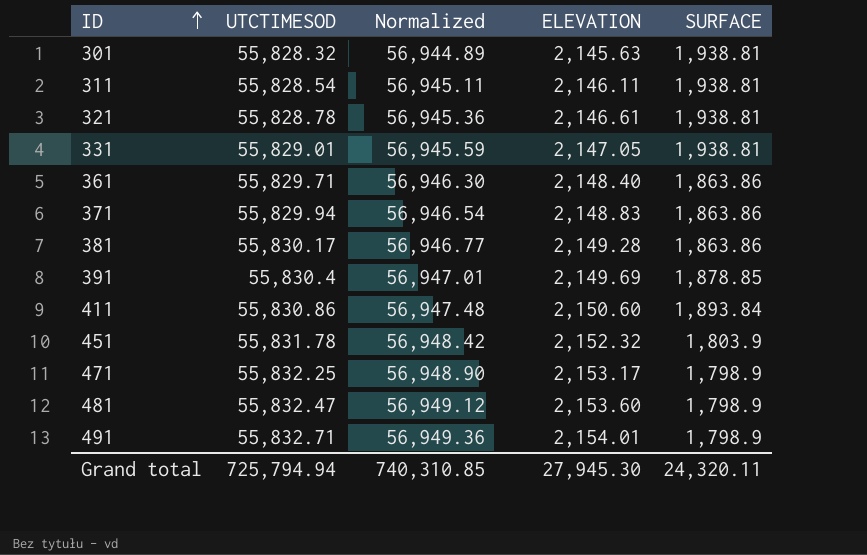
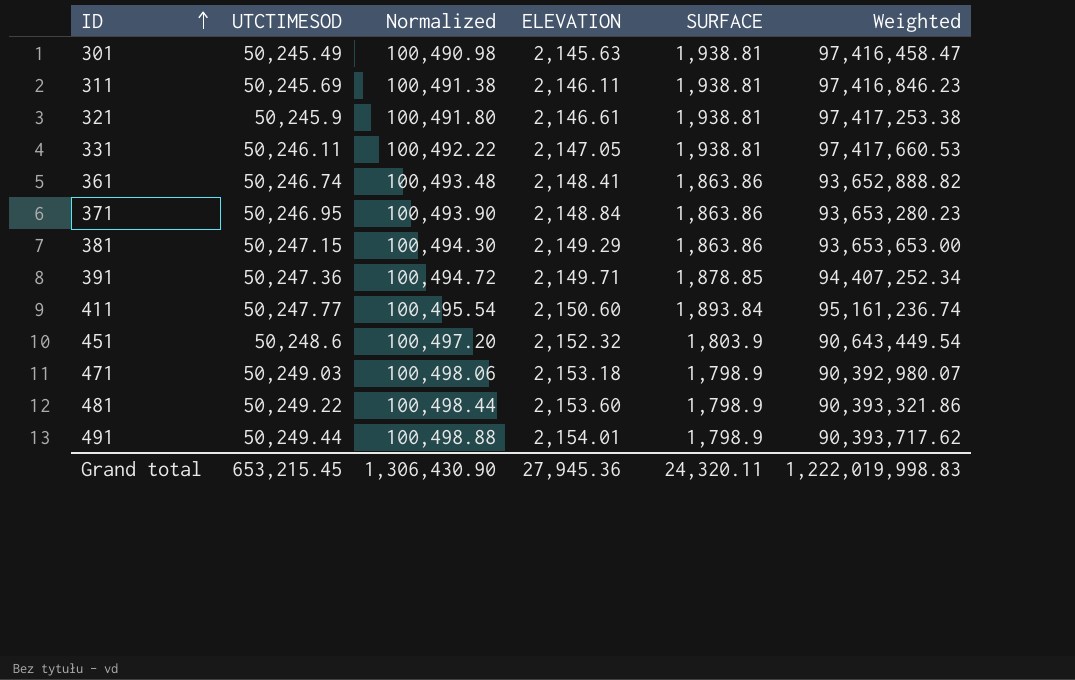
column Normalized | formula: [UTCTIMESOD] * 1.02 -> [UTCTIMESOD] * 2
column Weighted | formula: none -> [UTCTIMESOD] * [SURFACE]
301 | UTCTIMESOD: 55,828.32 -> 50,245.49
311 | UTCTIMESOD: 55,828.54 -> 50,245.69
321 | UTCTIMESOD: 55,828.78 -> 50,245.9
331 | UTCTIMESOD: 55,829.01 -> 50,246.11
361 | UTCTIMESOD: 55,829.71 -> 50,246.74
361 | ELEVATION: 2,148.40 -> 2,148.41
371 | UTCTIMESOD: 55,829.94 -> 50,246.95
371 | ELEVATION: 2,148.83 -> 2,148.84
381 | UTCTIMESOD: 55,830.17 -> 50,247.15
381 | ELEVATION: 2,149.28 -> 2,149.29
391 | UTCTIMESOD: 55,830.4 -> 50,247.36
391 | ELEVATION: 2,149.69 -> 2,149.71
411 | UTCTIMESOD: 55,830.86 -> 50,247.77
451 | UTCTIMESOD: 55,831.78 -> 50,248.6
471 | UTCTIMESOD: 55,832.25 -> 50,249.03
471 | ELEVATION: 2,153.17 -> 2,153.18
481 | UTCTIMESOD: 55,832.47 -> 50,249.22
491 | UTCTIMESOD: 55,832.71 -> 50,249.44
Grand total | UTCTIMESOD: 725,794.94 -> 653,215.45
Grand total | Normalized: 740,310.85 -> 1,306,430.90
Grand total | ELEVATION: 27,945.30 -> 27,945.36

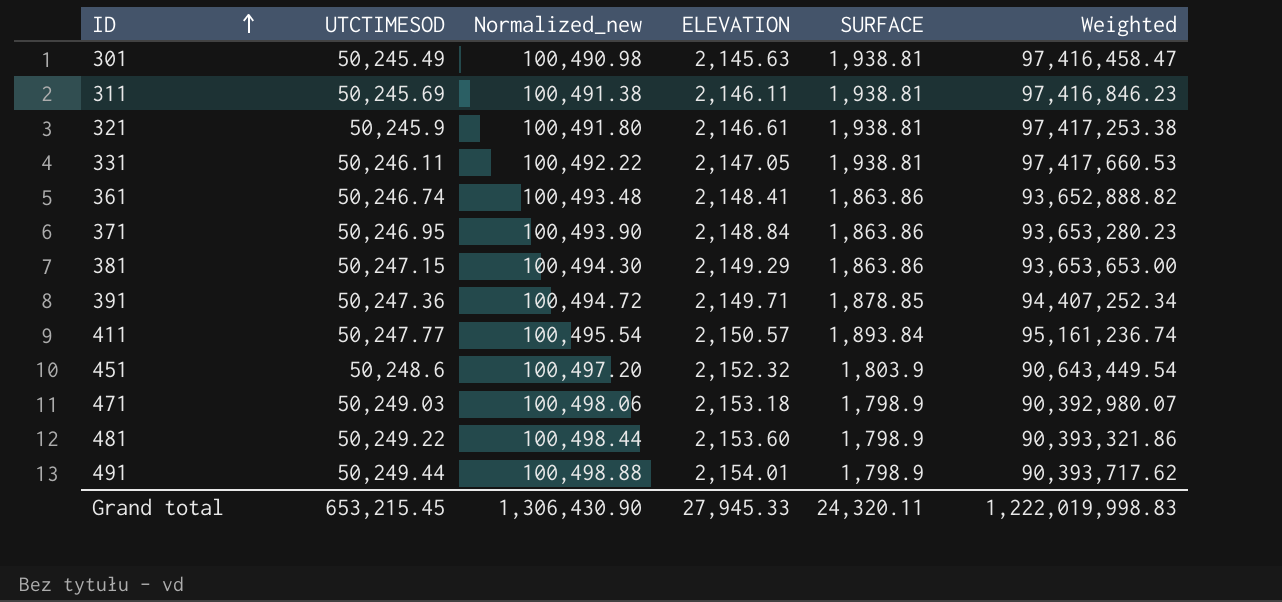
column name: Normalized -> Normalized_new
411 | ELEVATION: 2,150.60 -> 2,150.57
Grand total | ELEVATION: 27,945.36 -> 27,945.33

